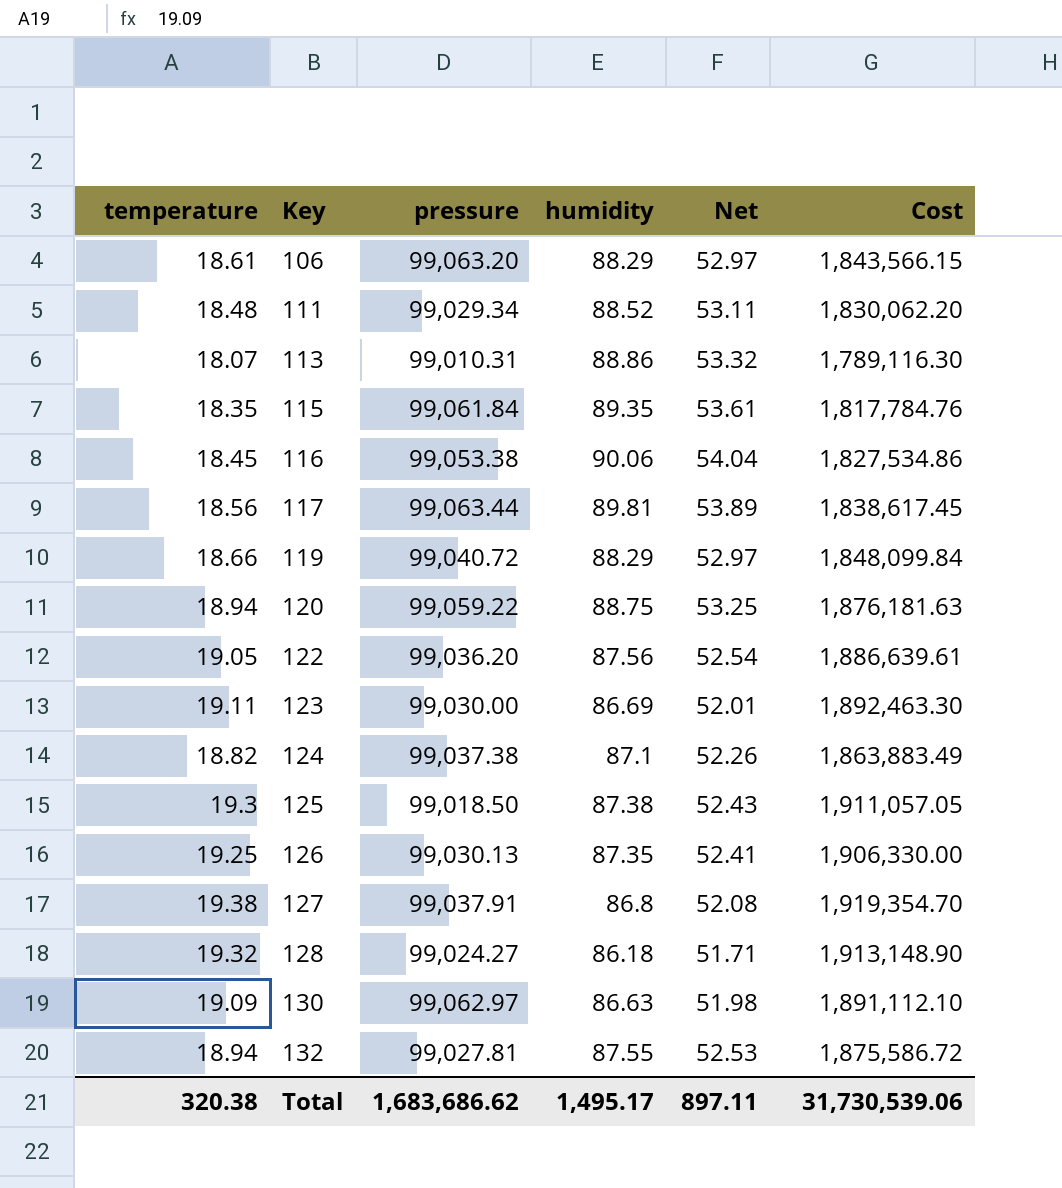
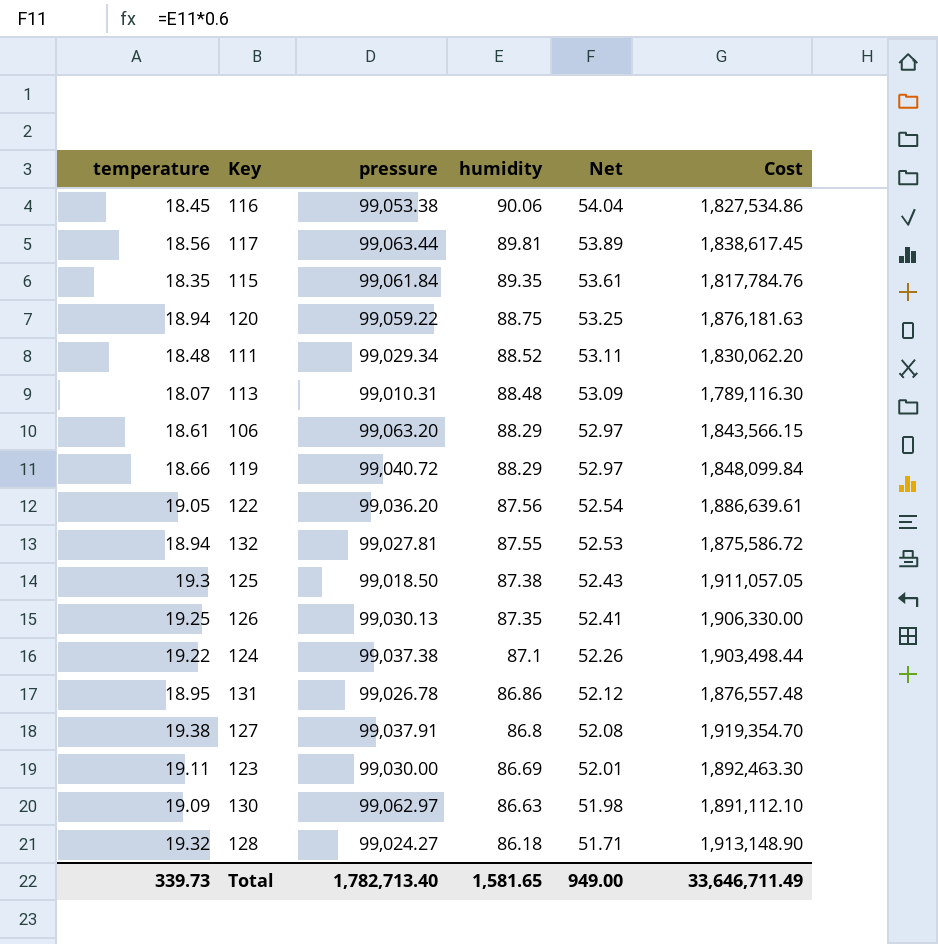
row order: Key ascending -> humidity descending
113 | humidity: 88.86 -> 88.48
113 | Net: 53.32 -> 53.09
124 | temperature: 18.82 -> 19.22
124 | Cost: 1,863,883.49 -> 1,903,498.44
row 131: none -> 18.95 | 99,026.78 | 86.86 | 52.12 | 1,876,557.48
Total | temperature: 320.38 -> 339.73
Total | pressure: 1,683,686.62 -> 1,782,713.40
Total | humidity: 1,495.17 -> 1,581.65
Total | Net: 897.11 -> 949.00
Total | Cost: 31,730,539.06 -> 33,646,711.49

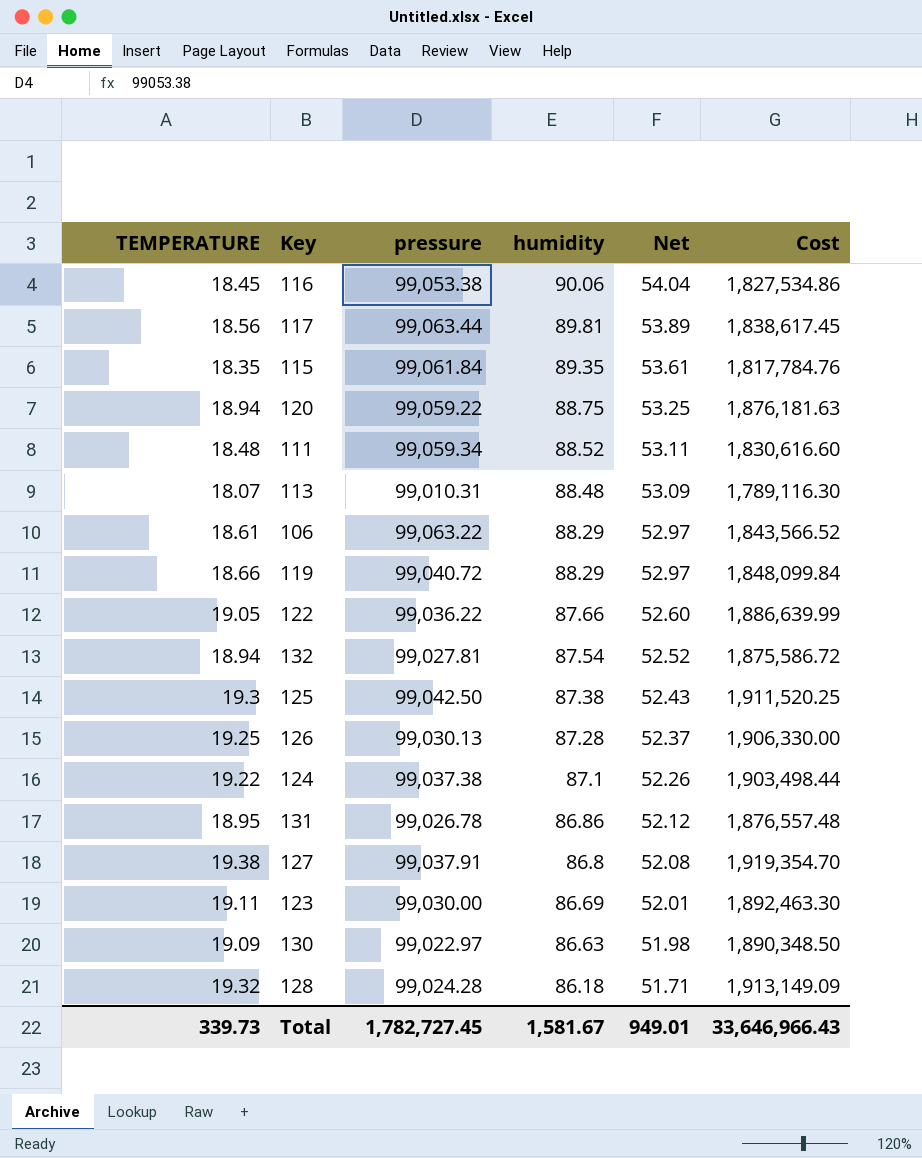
column name: temperature -> TEMPERATURE
111 | pressure: 99,029.34 -> 99,059.34
111 | Cost: 1,830,062.20 -> 1,830,616.60
106 | pressure: 99,063.20 -> 99,063.22
106 | Cost: 1,843,566.15 -> 1,843,566.52
122 | pressure: 99,036.20 -> 99,036.22
122 | humidity: 87.56 -> 87.66
122 | Net: 52.54 -> 52.60
122 | Cost: 1,886,639.61 -> 1,886,639.99
132 | humidity: 87.55 -> 87.54
132 | Net: 52.53 -> 52.52
125 | pressure: 99,018.50 -> 99,042.50
125 | Cost: 1,911,057.05 -> 1,911,520.25
126 | humidity: 87.35 -> 87.28
126 | Net: 52.41 -> 52.37
130 | pressure: 99,062.97 -> 99,022.97
130 | Cost: 1,891,112.10 -> 1,890,348.50
128 | pressure: 99,024.27 -> 99,024.28
128 | Cost: 1,913,148.90 -> 1,913,149.09
Total | pressure: 1,782,713.40 -> 1,782,727.45
Total | humidity: 1,581.65 -> 1,581.67
Total | Net: 949.00 -> 949.01
Total | Cost: 33,646,711.49 -> 33,646,966.43

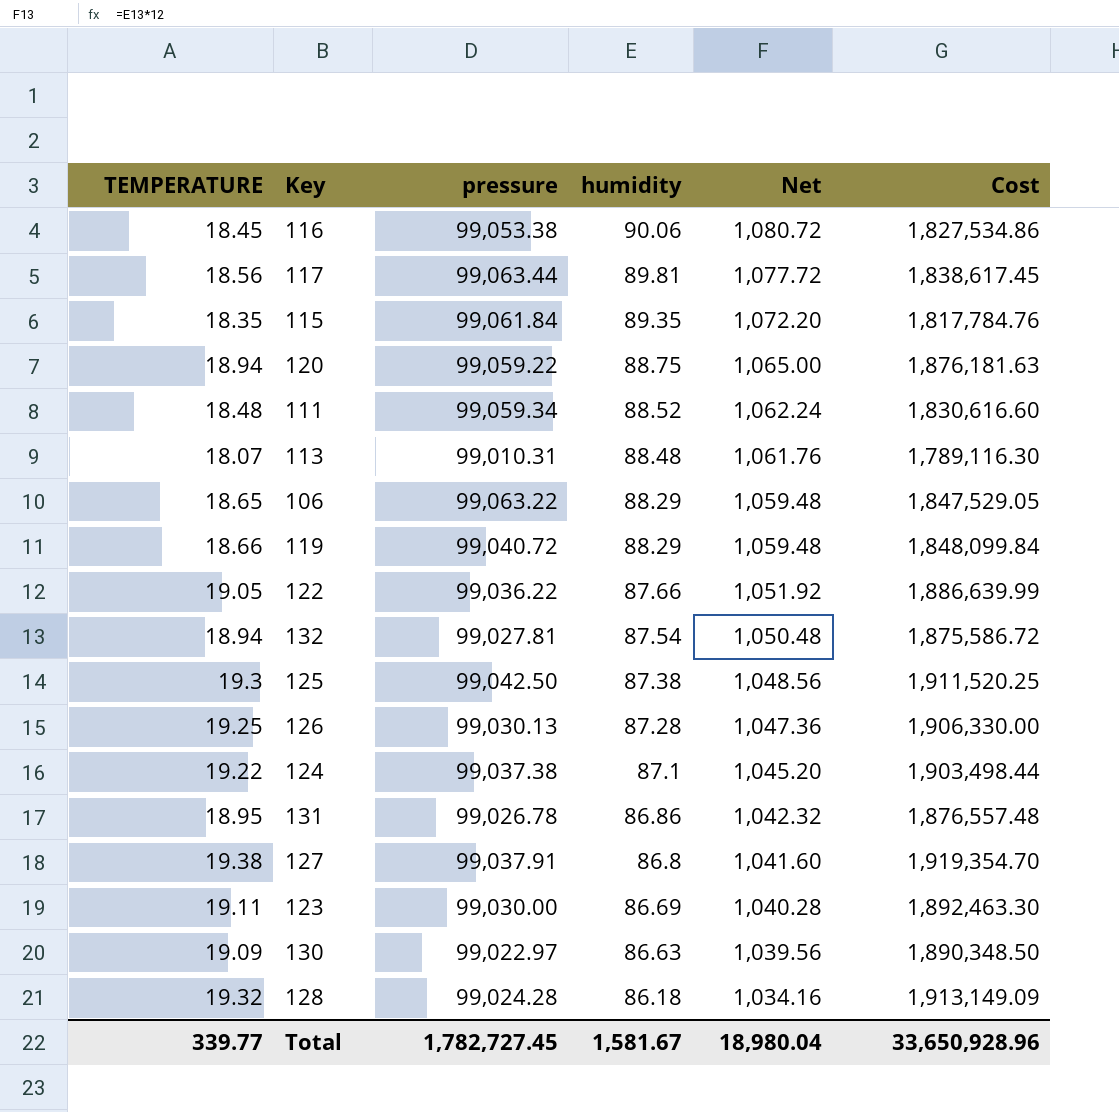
column Net | formula: [humidity] * 0.6 -> [humidity] * 12
106 | TEMPERATURE: 18.61 -> 18.65
106 | Cost: 1,843,566.52 -> 1,847,529.05
Total | TEMPERATURE: 339.73 -> 339.77
Total | Net: 949.01 -> 18,980.04
Total | Cost: 33,646,966.43 -> 33,650,928.96

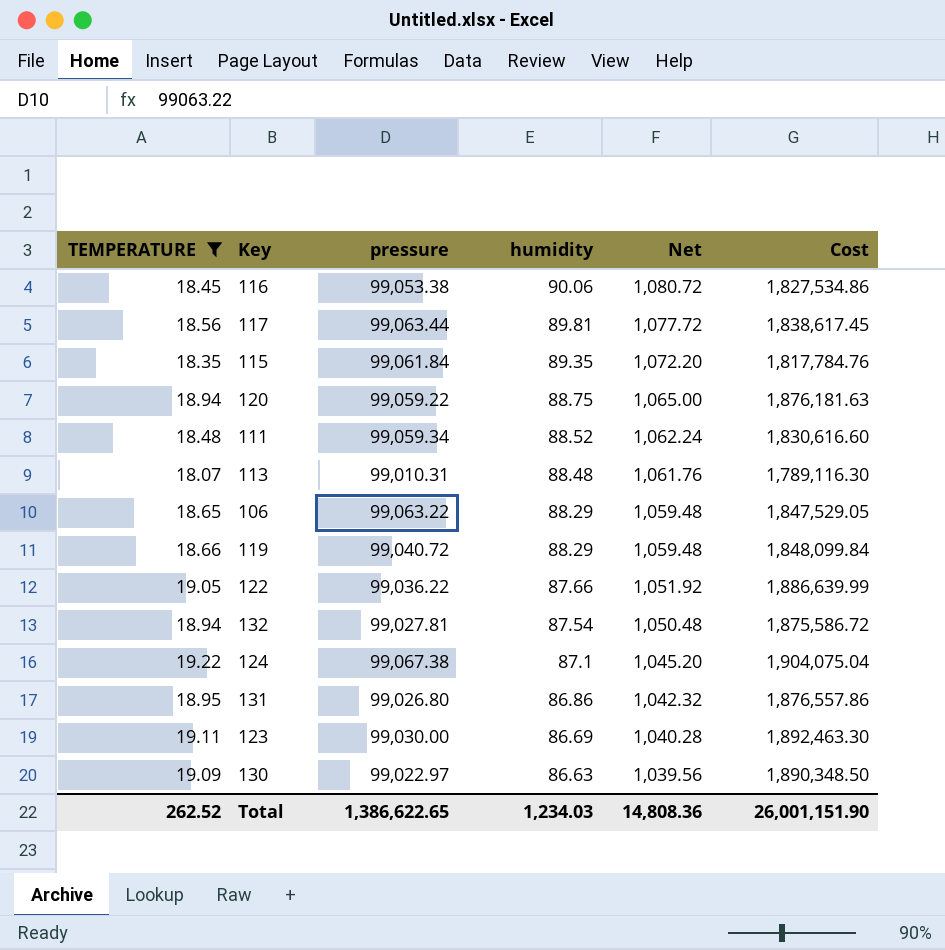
filter: none -> TEMPERATURE <= 19.22
124 | pressure: 99,037.38 -> 99,067.38
124 | Cost: 1,903,498.44 -> 1,904,075.04
131 | pressure: 99,026.78 -> 99,026.80
131 | Cost: 1,876,557.48 -> 1,876,557.86
Total | TEMPERATURE: 339.77 -> 262.52
Total | pressure: 1,782,727.45 -> 1,386,622.65
Total | humidity: 1,581.67 -> 1,234.03
Total | Net: 18,980.04 -> 14,808.36
Total | Cost: 33,650,928.96 -> 26,001,151.90

